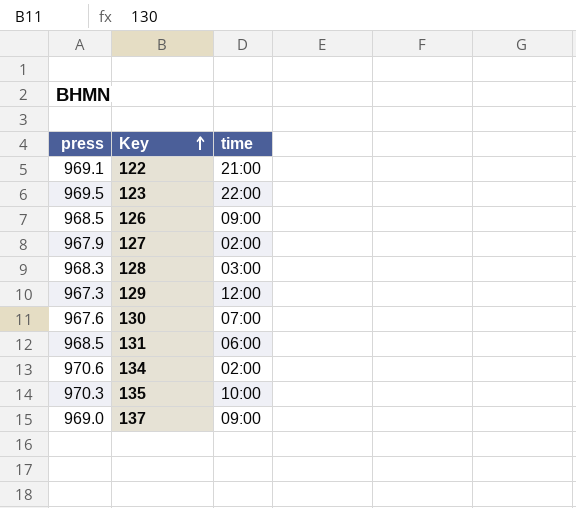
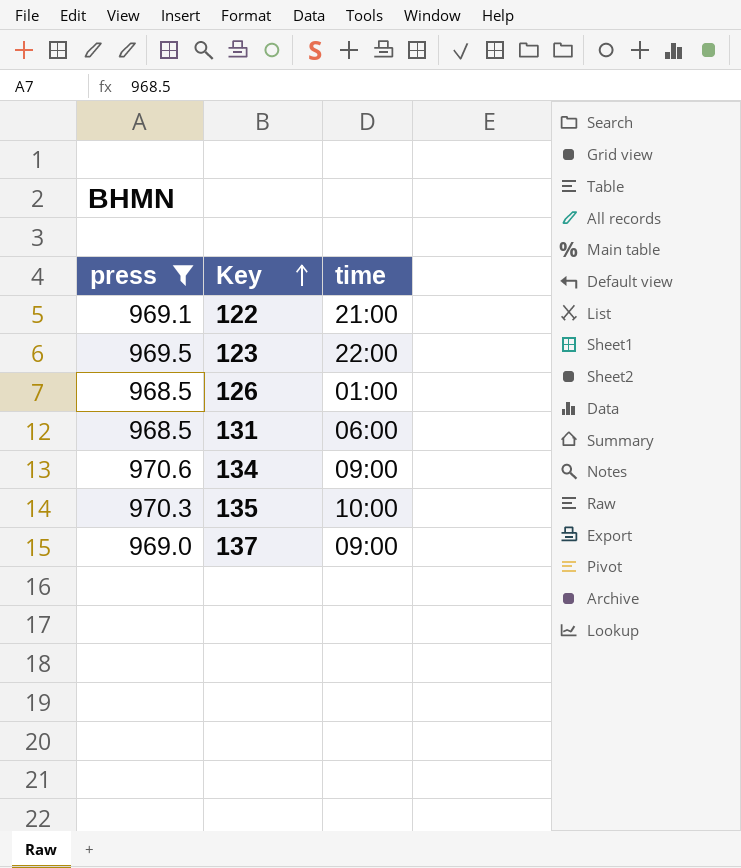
filter: none -> press >= 968.5
126 | time: 09:00 -> 01:00
134 | time: 02:00 -> 09:00

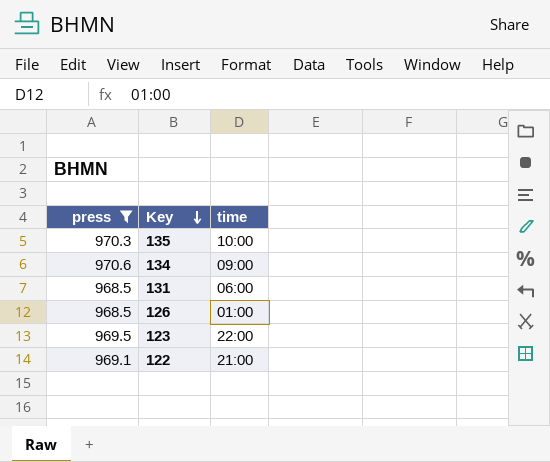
row order: Key ascending -> Key descending
row 137: 969.0 | 09:00 -> none

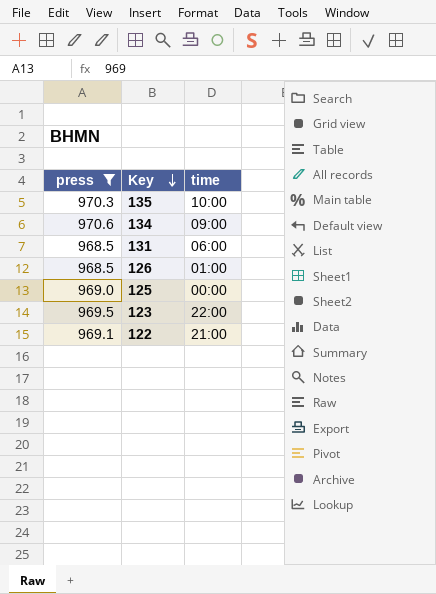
row 125: none -> 969.0 | 00:00

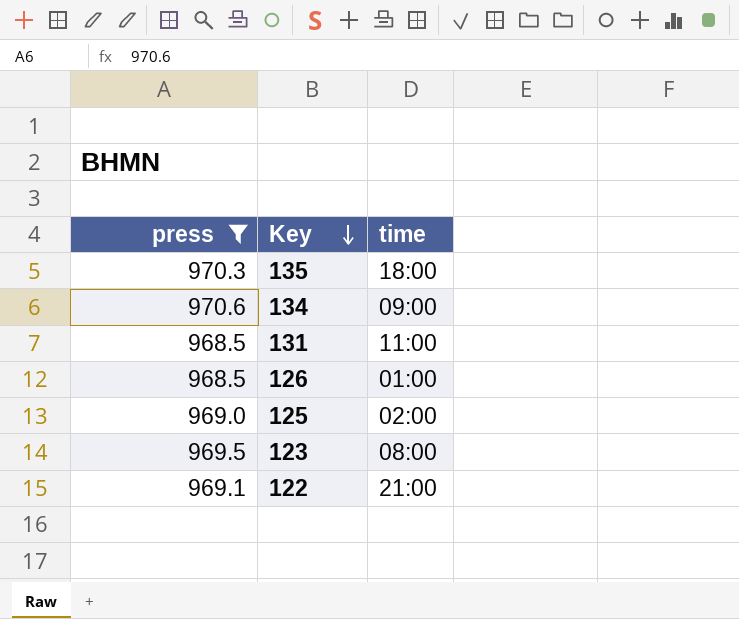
135 | time: 10:00 -> 18:00
131 | time: 06:00 -> 11:00
125 | time: 00:00 -> 02:00
123 | time: 22:00 -> 08:00

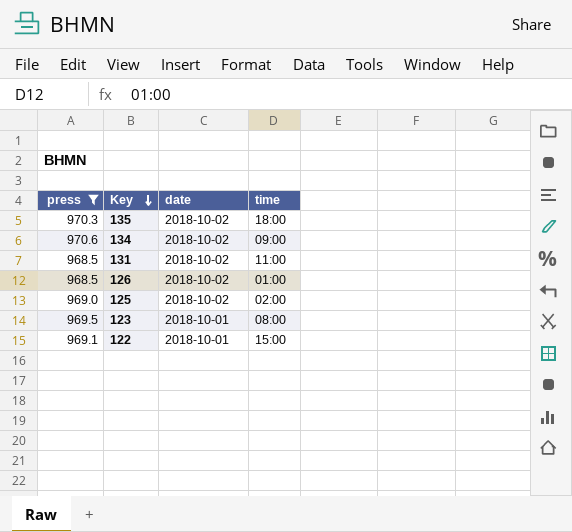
column date | position: none -> 3
122 | time: 21:00 -> 15:00

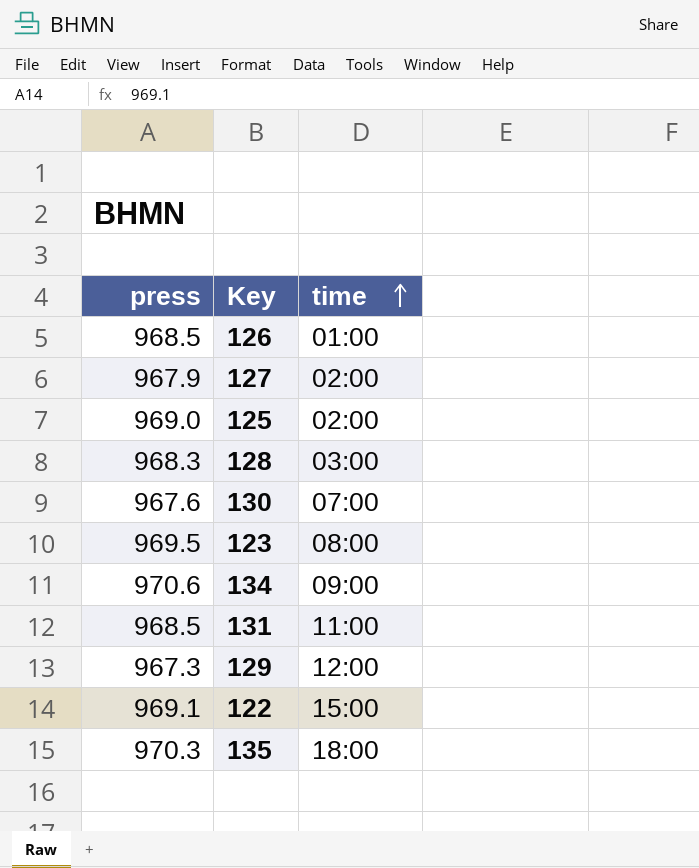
filter: press >= 968.5 -> none
row order: Key descending -> time ascending
column date | position: 3 -> none

